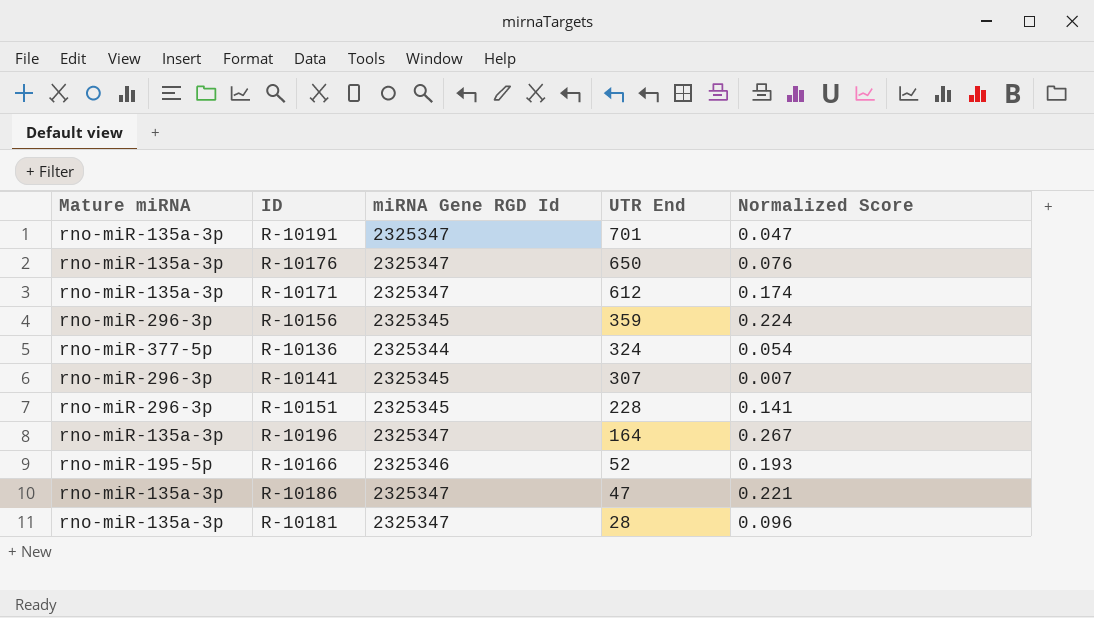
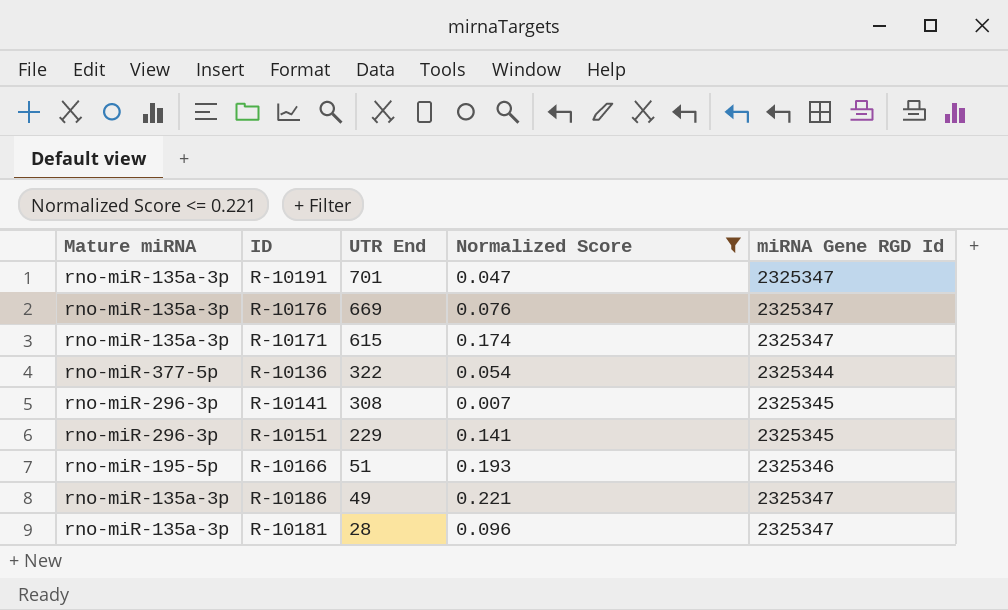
filter: none -> Normalized Score <= 0.221
column miRNA Gene RGD Id | position: 3 -> 5
R-10176 | UTR End: 650 -> 669
R-10171 | UTR End: 612 -> 615
R-10136 | UTR End: 324 -> 322
R-10141 | UTR End: 307 -> 308
R-10151 | UTR End: 228 -> 229
R-10166 | UTR End: 52 -> 51
R-10186 | UTR End: 47 -> 49

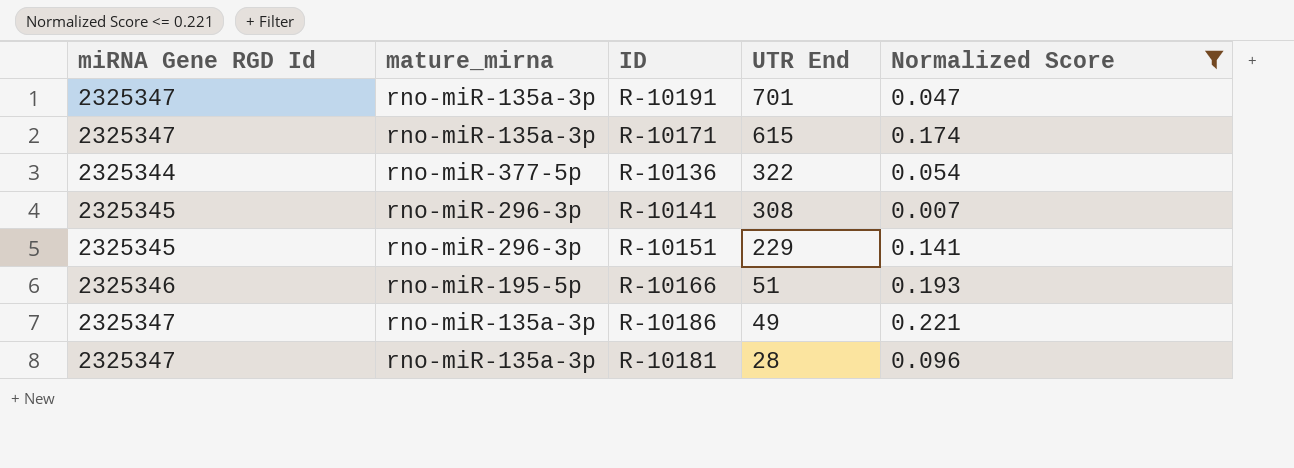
column miRNA Gene RGD Id | position: 5 -> 1
column name: Mature miRNA -> mature_mirna
row R-10176: rno-miR-135a-3p | 669 | 0.076 | 2325347 -> none

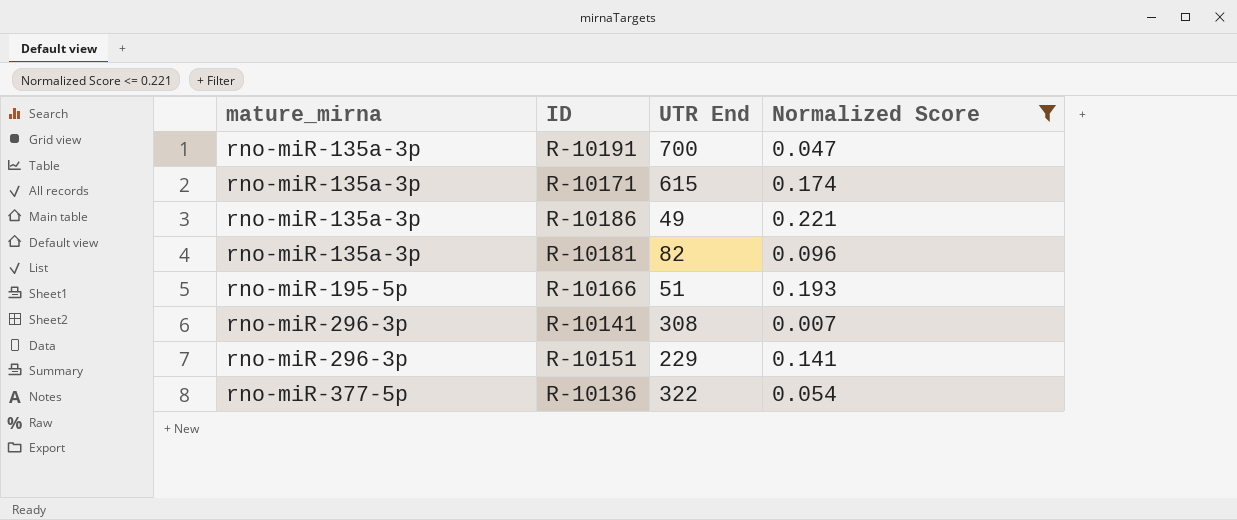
row order: UTR End descending -> mature_mirna ascending
column miRNA Gene RGD Id | position: 1 -> none
R-10191 | UTR End: 701 -> 700
R-10181 | UTR End: 28 -> 82

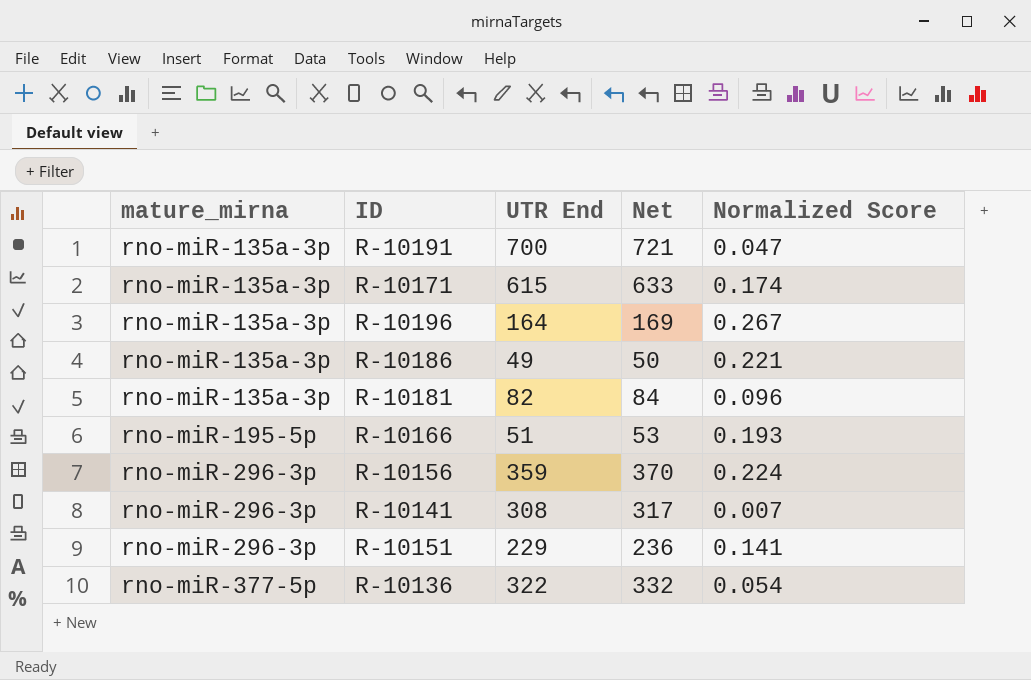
filter: Normalized Score <= 0.221 -> none
column Net | formula: none -> [UTR End] * 1.03

